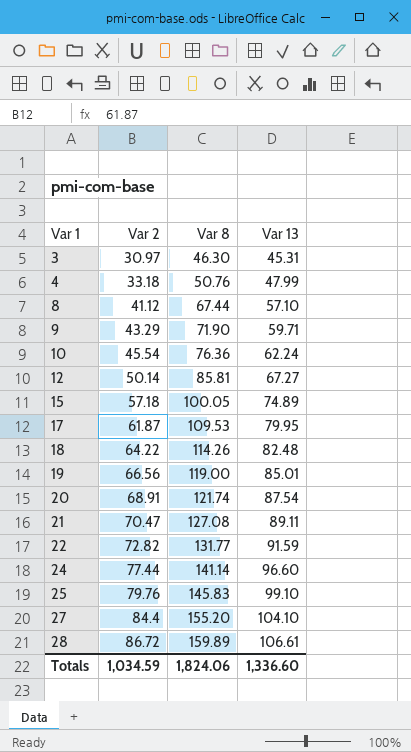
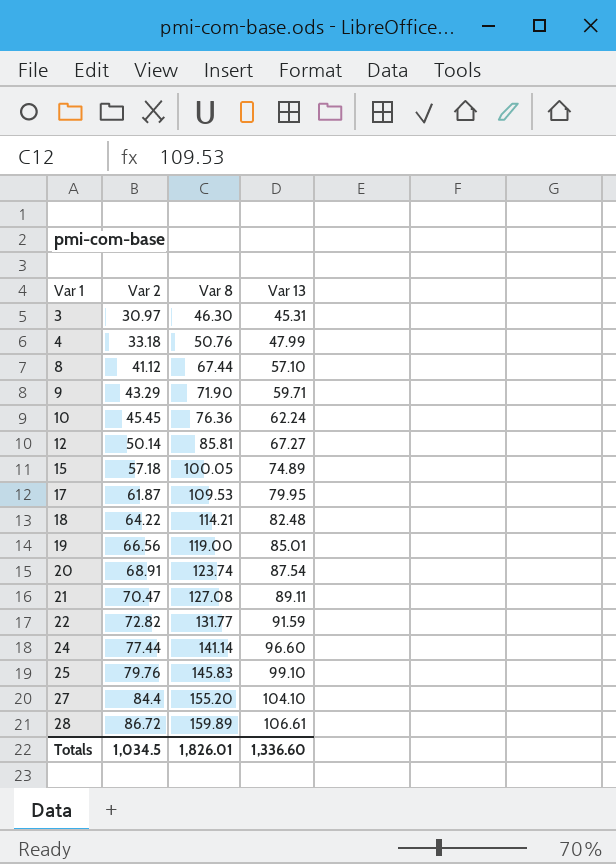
10 | Var 2: 45.54 -> 45.45
18 | Var 8: 114.26 -> 114.21
20 | Var 8: 121.74 -> 123.74
Totals | Var 2: 1,034.59 -> 1,034.5
Totals | Var 8: 1,824.06 -> 1,826.01

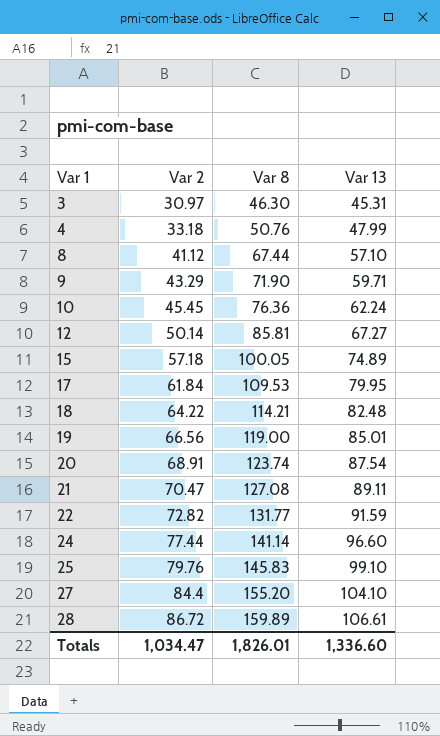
17 | Var 2: 61.87 -> 61.84
Totals | Var 2: 1,034.5 -> 1,034.47

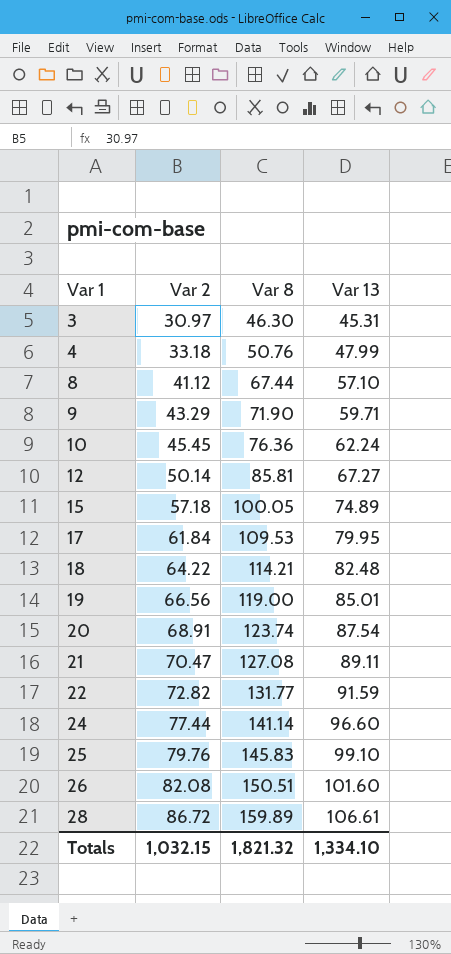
row 27: 84.4 | 155.20 | 104.10 -> none
row 26: none -> 82.08 | 150.51 | 101.60
Totals | Var 2: 1,034.47 -> 1,032.15
Totals | Var 8: 1,826.01 -> 1,821.32
Totals | Var 13: 1,336.60 -> 1,334.10

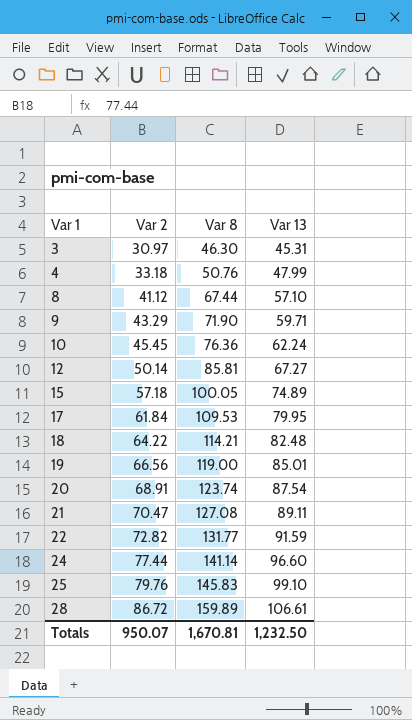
row 26: 82.08 | 150.51 | 101.60 -> none
Totals | Var 2: 1,032.15 -> 950.07
Totals | Var 8: 1,821.32 -> 1,670.81
Totals | Var 13: 1,334.10 -> 1,232.50

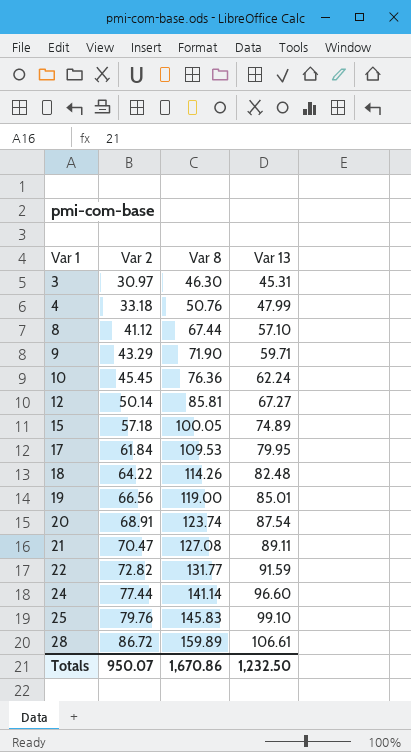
18 | Var 8: 114.21 -> 114.26
Totals | Var 8: 1,670.81 -> 1,670.86

